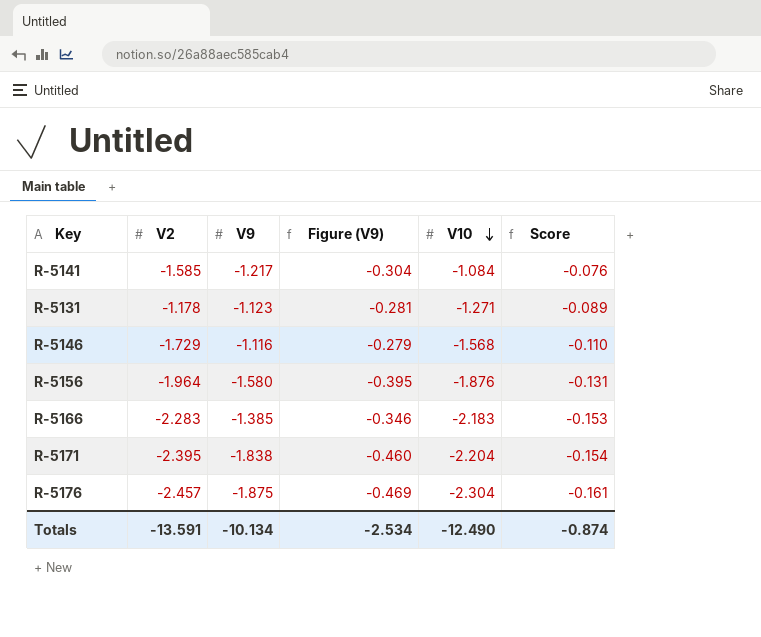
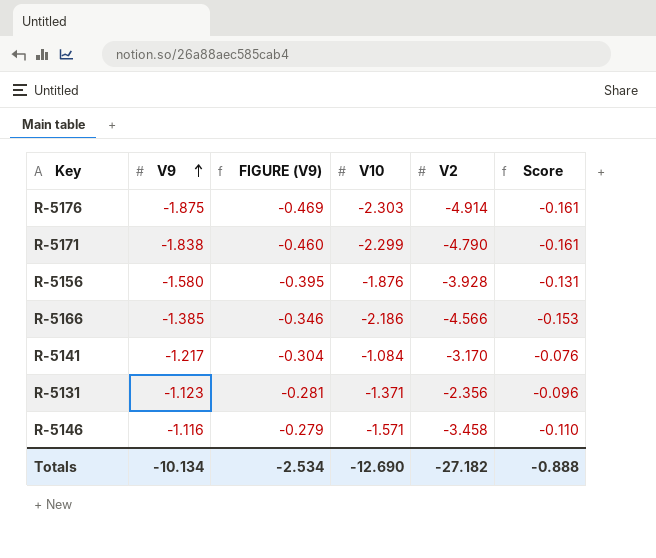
row order: V10 descending -> V9 ascending
column name: Figure (V9) -> FIGURE (V9)
column V2 | position: 2 -> 5
R-5176 | V10: -2.304 -> -2.303
R-5176 | V2: -2.457 -> -4.914
R-5171 | V10: -2.204 -> -2.299
R-5171 | V2: -2.395 -> -4.790
R-5171 | Score: -0.154 -> -0.161
R-5156 | V2: -1.964 -> -3.928
R-5166 | V10: -2.183 -> -2.186
R-5166 | V2: -2.283 -> -4.566
R-5141 | V2: -1.585 -> -3.170
R-5131 | V10: -1.271 -> -1.371
R-5131 | V2: -1.178 -> -2.356
R-5131 | Score: -0.089 -> -0.096
R-5146 | V10: -1.568 -> -1.571
R-5146 | V2: -1.729 -> -3.458
Totals | V10: -12.490 -> -12.690
Totals | V2: -13.591 -> -27.182
Totals | Score: -0.874 -> -0.888

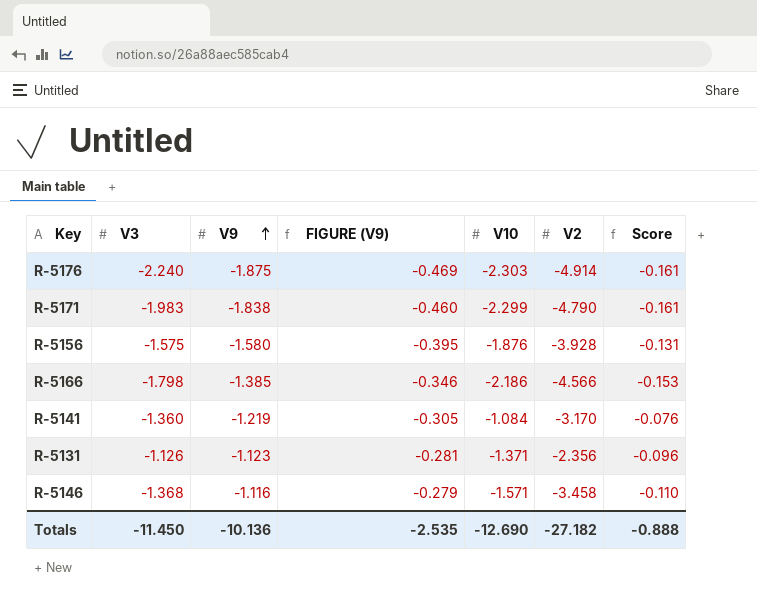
column V3 | position: none -> 2
R-5141 | V9: -1.217 -> -1.219
R-5141 | FIGURE (V9): -0.304 -> -0.305
Totals | V9: -10.134 -> -10.136
Totals | FIGURE (V9): -2.534 -> -2.535

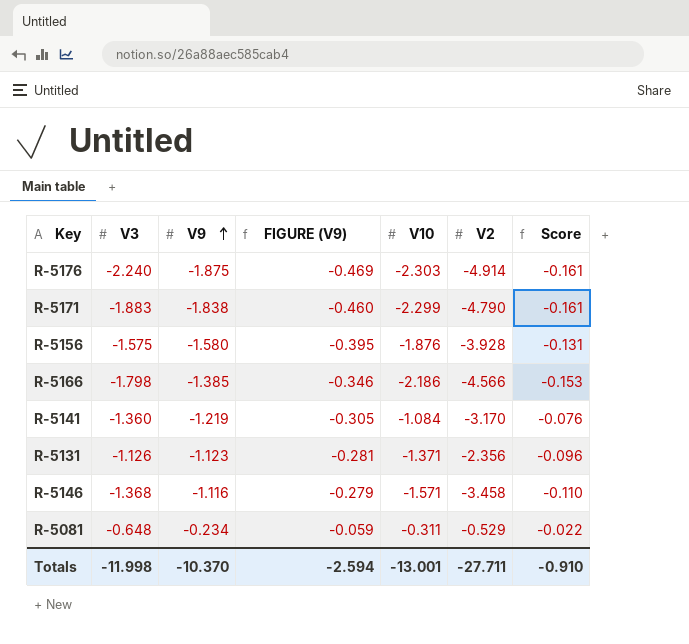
R-5171 | V3: -1.983 -> -1.883
row R-5081: none -> -0.648 | -0.234 | -0.059 | -0.311 | -0.529 | -0.022
Totals | V3: -11.450 -> -11.998
Totals | V9: -10.136 -> -10.370
Totals | FIGURE (V9): -2.535 -> -2.594
Totals | V10: -12.690 -> -13.001
Totals | V2: -27.182 -> -27.711
Totals | Score: -0.888 -> -0.910

